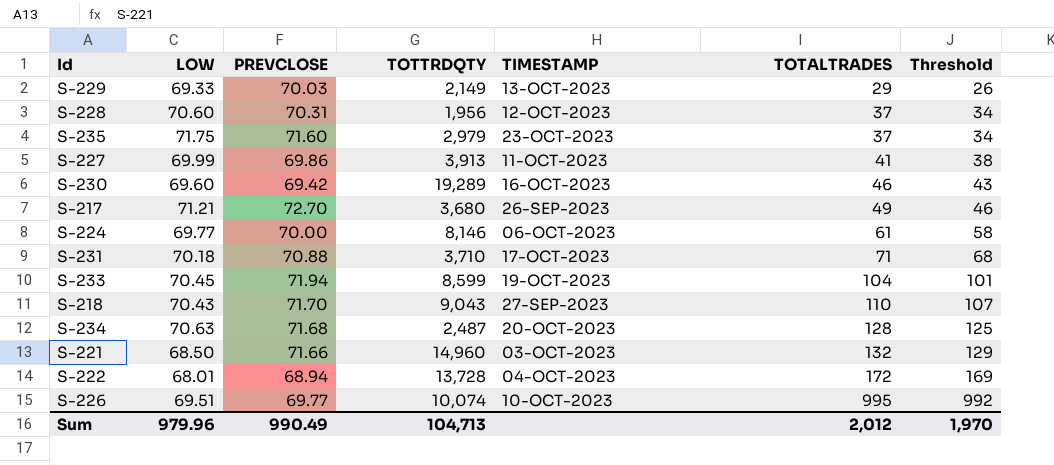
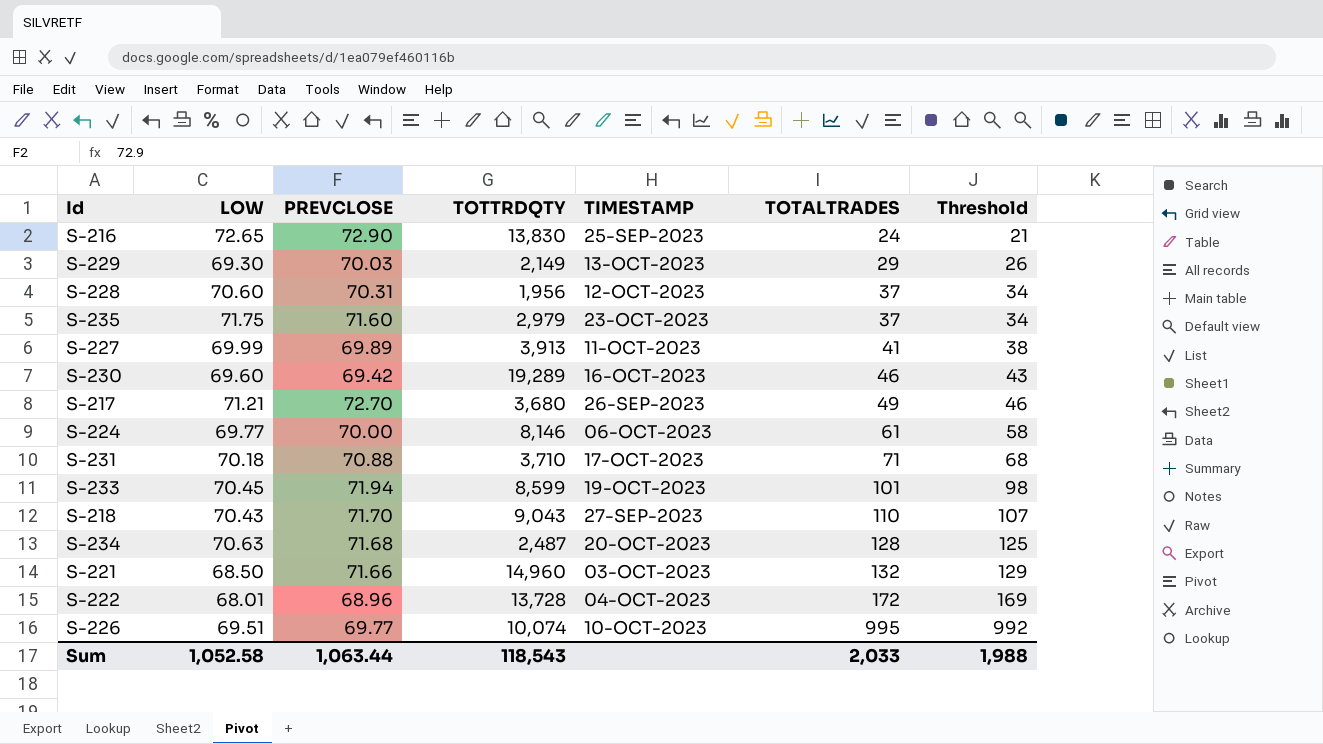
row S-216: none -> 72.65 | 72.90 | 13,830 | 25-SEP-2023 | 24 | 21
S-229 | LOW: 69.33 -> 69.30
S-227 | PREVCLOSE: 69.86 -> 69.89
S-233 | TOTALTRADES: 104 -> 101
S-233 | Threshold: 101 -> 98
S-222 | PREVCLOSE: 68.94 -> 68.96
Sum | LOW: 979.96 -> 1,052.58
Sum | PREVCLOSE: 990.49 -> 1,063.44
Sum | TOTTRDQTY: 104,713 -> 118,543
Sum | TOTALTRADES: 2,012 -> 2,033
Sum | Threshold: 1,970 -> 1,988

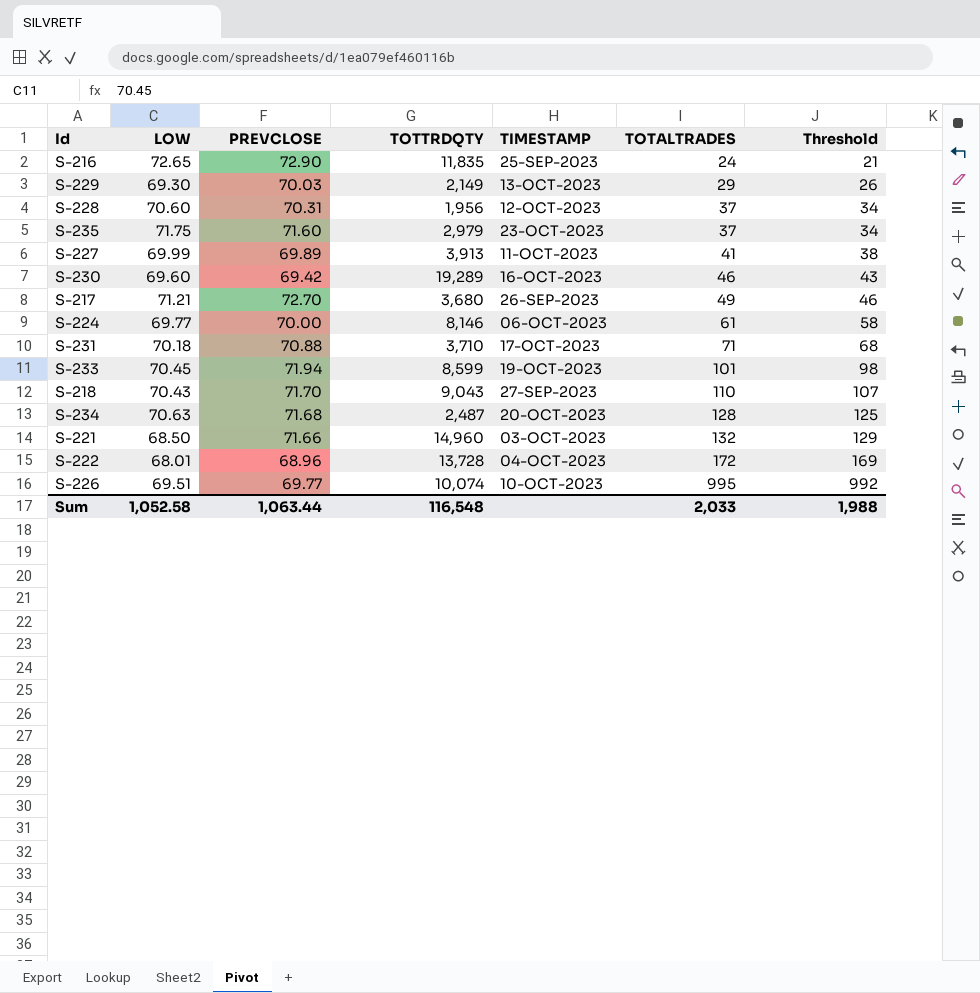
S-216 | TOTTRDQTY: 13,830 -> 11,835
Sum | TOTTRDQTY: 118,543 -> 116,548

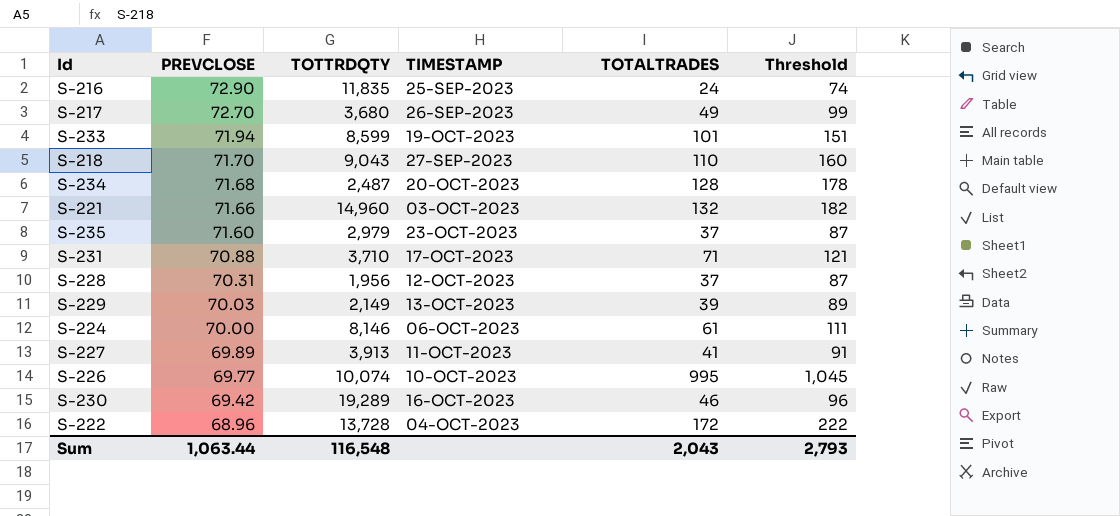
row order: TOTALTRADES ascending -> PREVCLOSE descending
column LOW | position: 2 -> none
column Threshold | formula: [TOTALTRADES] - 3 -> [TOTALTRADES] + 50
S-229 | TOTALTRADES: 29 -> 39
Sum | TOTALTRADES: 2,033 -> 2,043
Sum | Threshold: 1,988 -> 2,793

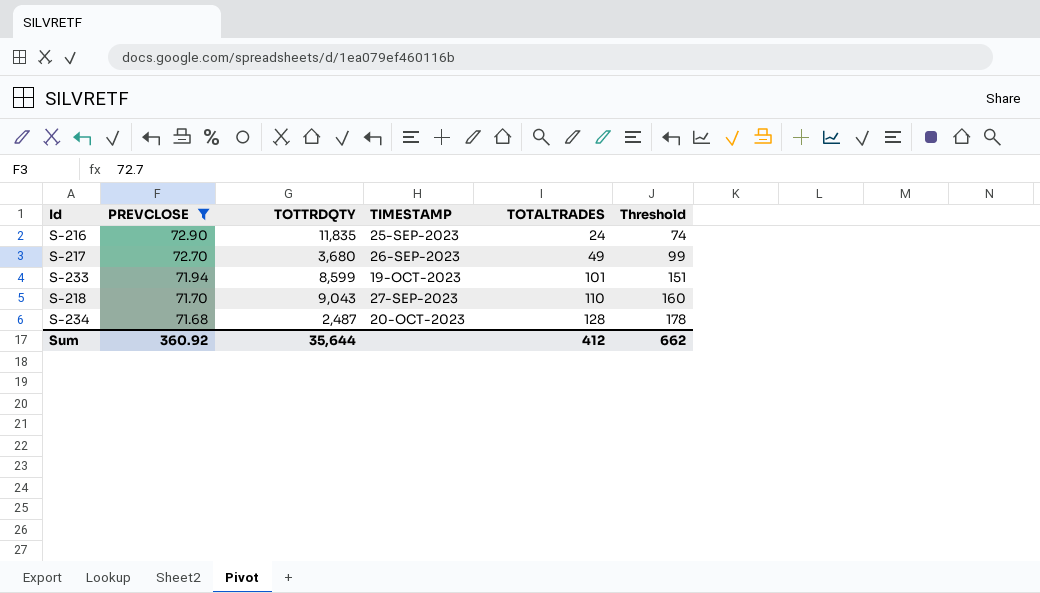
filter: none -> PREVCLOSE >= 71.68
Sum | PREVCLOSE: 1,063.44 -> 360.92
Sum | TOTTRDQTY: 116,548 -> 35,644
Sum | TOTALTRADES: 2,043 -> 412
Sum | Threshold: 2,793 -> 662

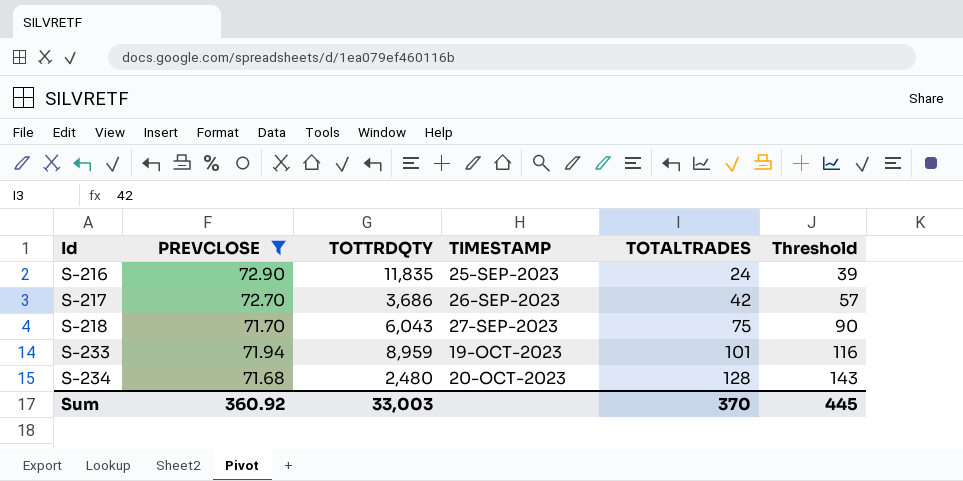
row order: PREVCLOSE descending -> Id ascending
column Threshold | formula: [TOTALTRADES] + 50 -> [TOTALTRADES] + 15
S-217 | TOTTRDQTY: 3,680 -> 3,686
S-217 | TOTALTRADES: 49 -> 42
S-218 | TOTTRDQTY: 9,043 -> 6,043
S-218 | TOTALTRADES: 110 -> 75
S-233 | TOTTRDQTY: 8,599 -> 8,959
S-234 | TOTTRDQTY: 2,487 -> 2,480
Sum | TOTTRDQTY: 35,644 -> 33,003
Sum | TOTALTRADES: 412 -> 370
Sum | Threshold: 662 -> 445

